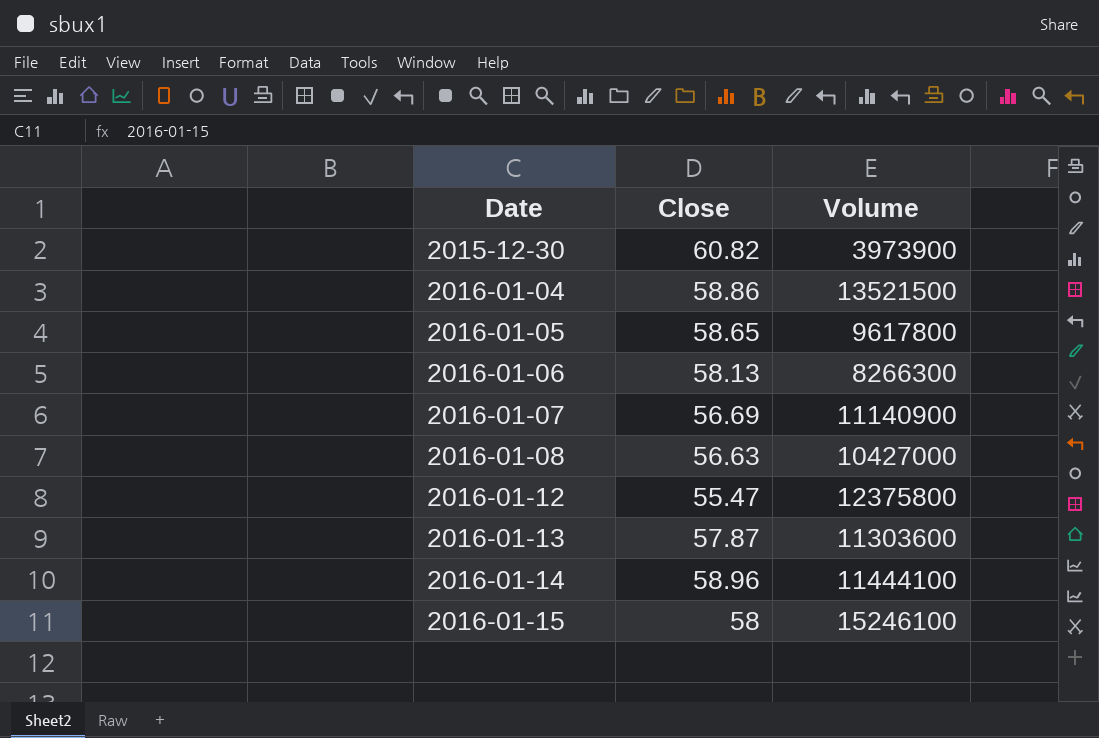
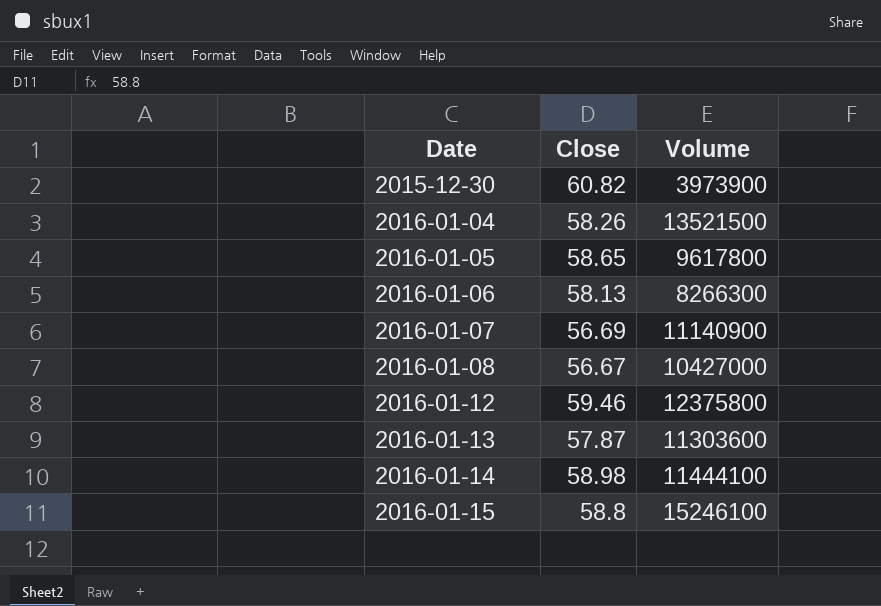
2016-01-04 | Close: 58.86 -> 58.26
2016-01-08 | Close: 56.63 -> 56.67
2016-01-12 | Close: 55.47 -> 59.46
2016-01-14 | Close: 58.96 -> 58.98
2016-01-15 | Close: 58 -> 58.8

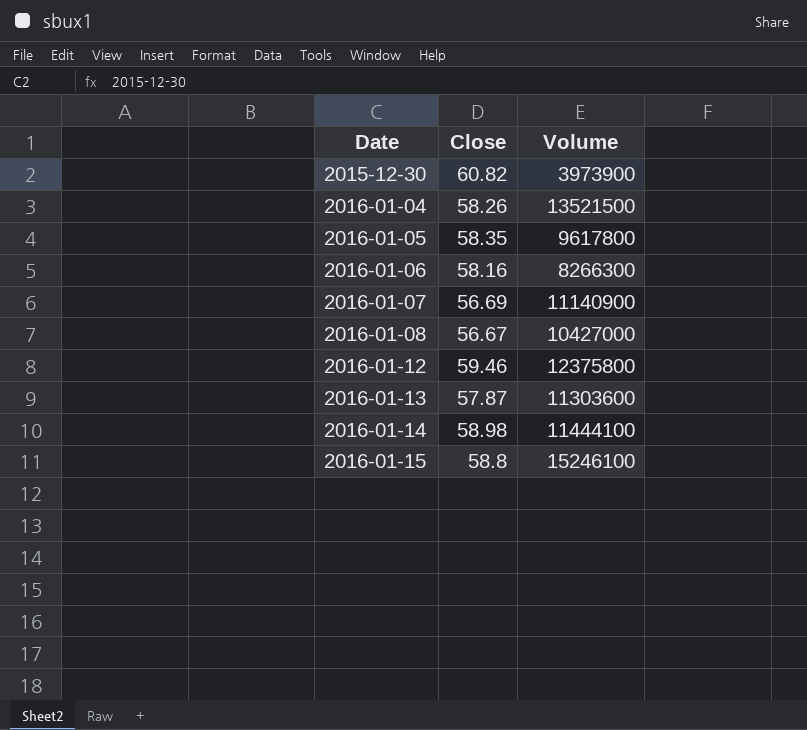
2016-01-05 | Close: 58.65 -> 58.35
2016-01-06 | Close: 58.13 -> 58.16

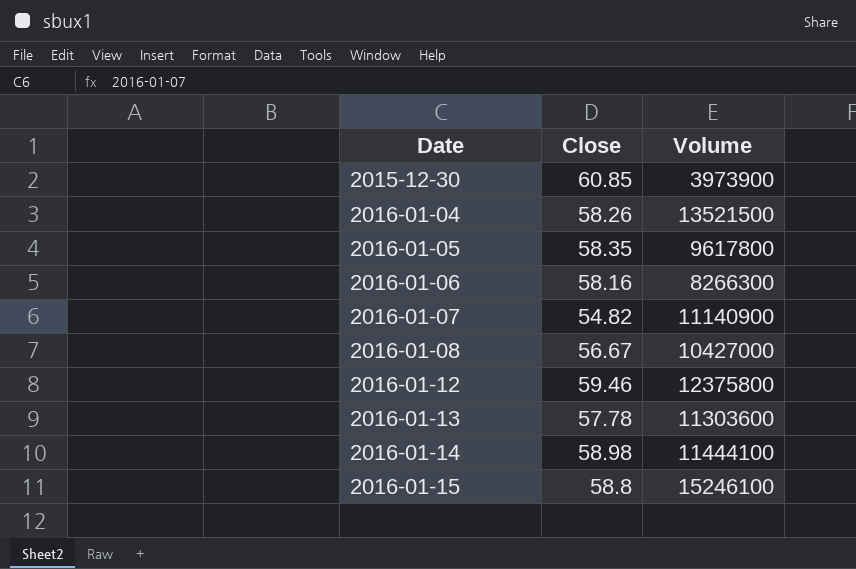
2015-12-30 | Close: 60.82 -> 60.85
2016-01-07 | Close: 56.69 -> 54.82
2016-01-13 | Close: 57.87 -> 57.78

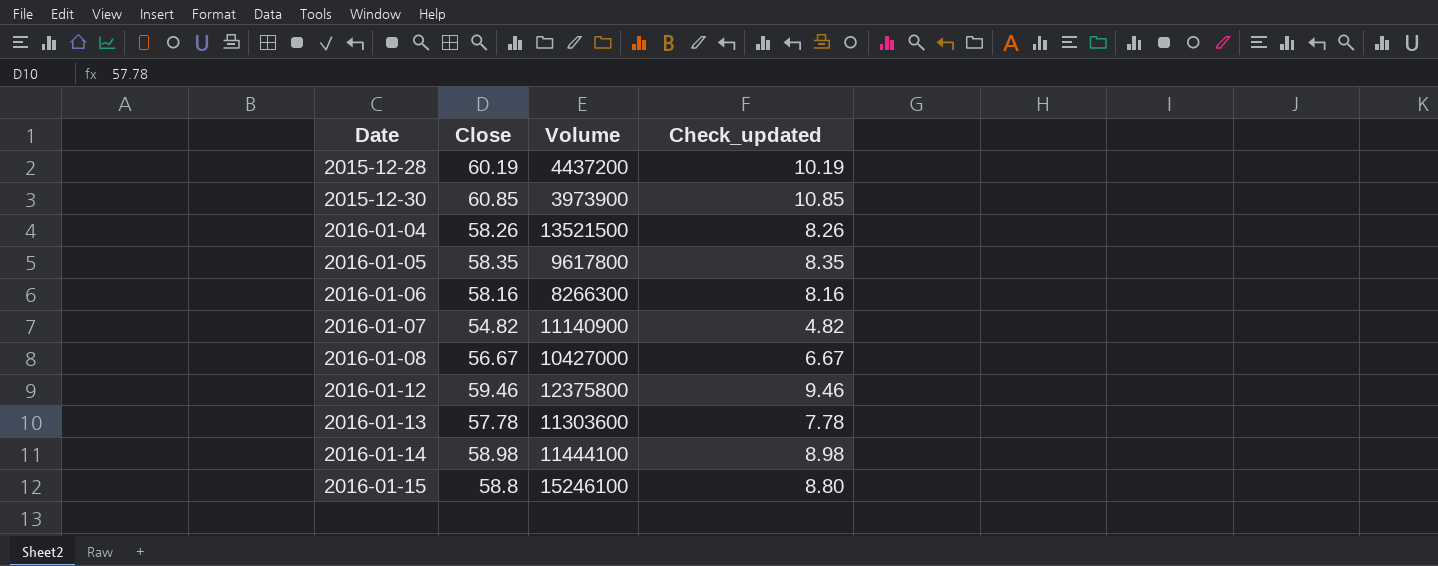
column Check_updated | formula: none -> [Close] - 50
row 2015-12-28: none -> 60.19 | 4437200 | 10.19

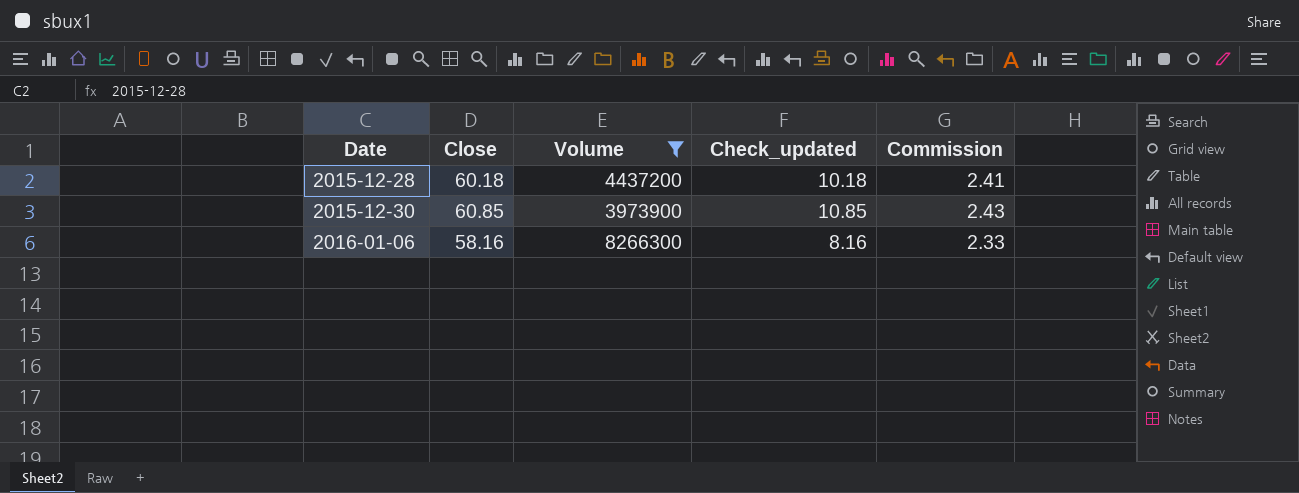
filter: none -> Volume <= 8266300
column Commission | formula: none -> [Close] * 0.04
2015-12-28 | Close: 60.19 -> 60.18
2015-12-28 | Check_updated: 10.19 -> 10.18

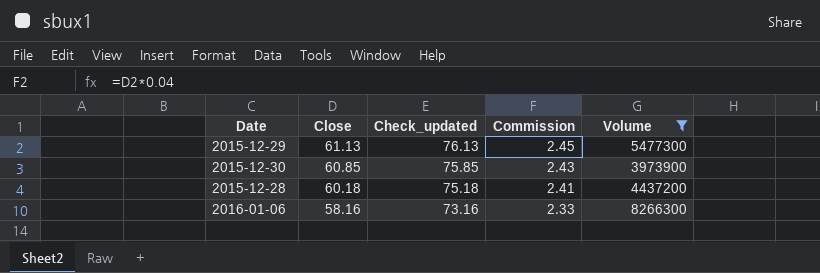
row order: Date ascending -> Close descending
column Check_updated | formula: [Close] - 50 -> [Close] + 15
column Volume | position: 3 -> 5
row 2015-12-29: none -> 61.13 | 76.13 | 2.45 | 5477300

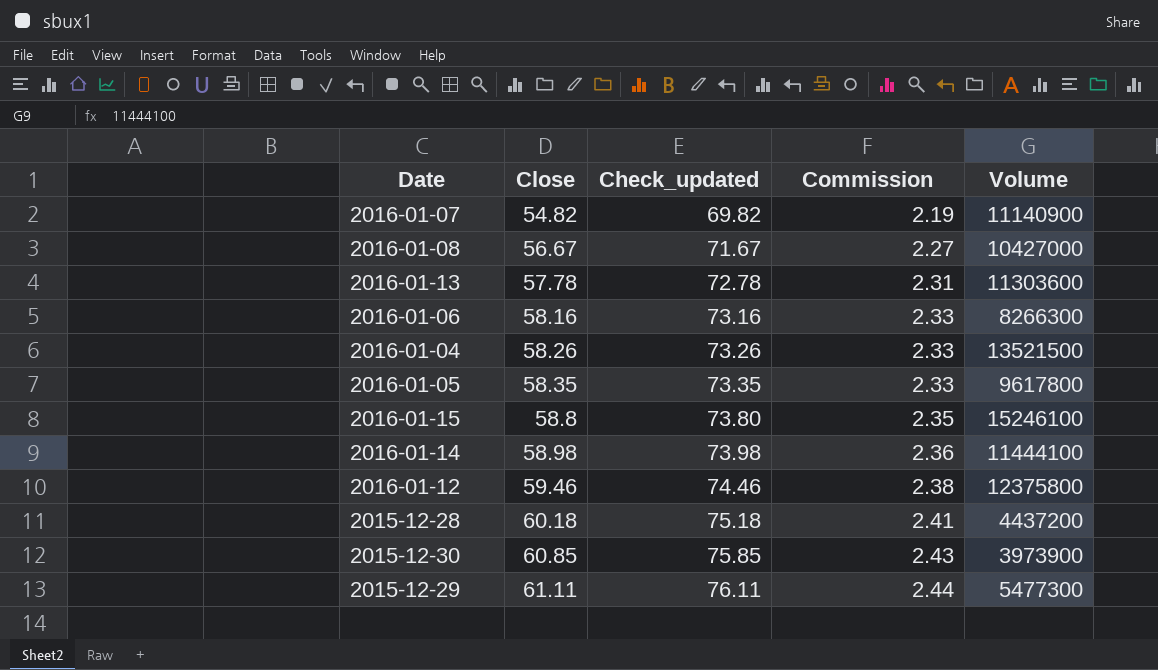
filter: Volume <= 8266300 -> none
row order: Close descending -> Close ascending
2015-12-29 | Close: 61.13 -> 61.11
2015-12-29 | Check_updated: 76.13 -> 76.11
2015-12-29 | Commission: 2.45 -> 2.44

